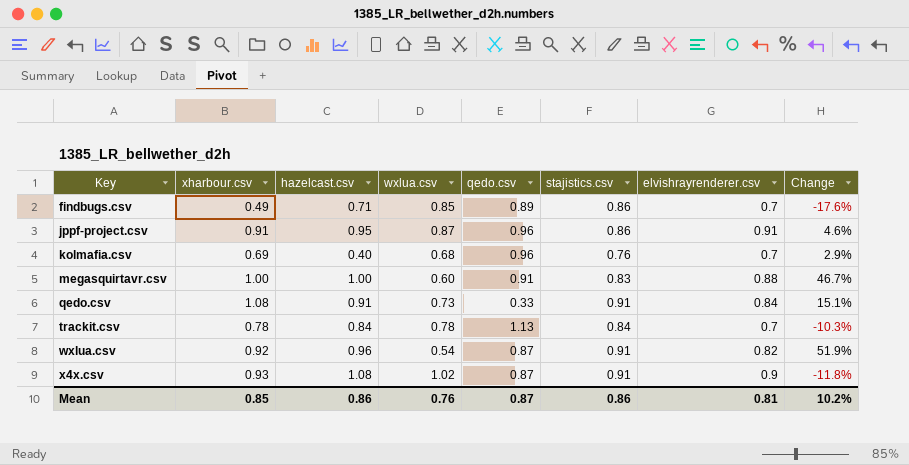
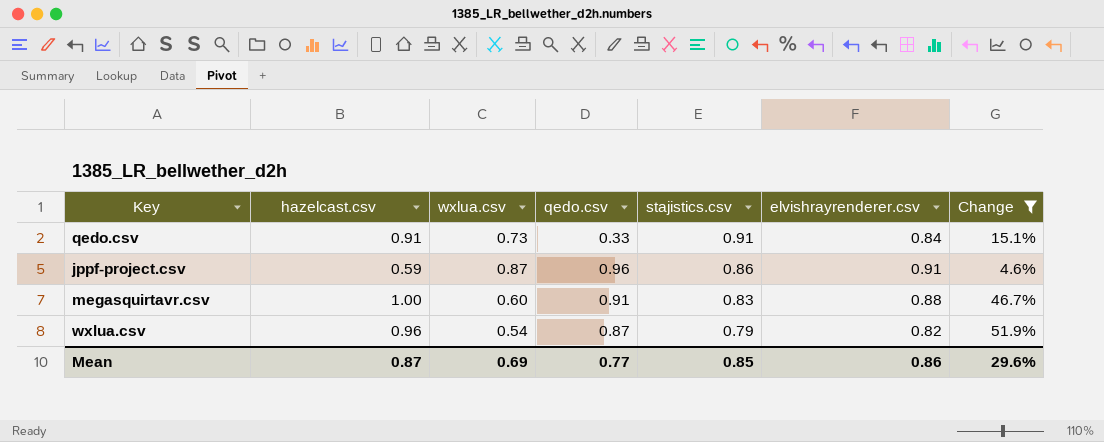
filter: none -> Change >= 4.6%
row order: Key ascending -> stajistics.csv descending
column xharbour.csv | position: 2 -> none
jppf-project.csv | hazelcast.csv: 0.95 -> 0.59
wxlua.csv | stajistics.csv: 0.91 -> 0.79
Mean | hazelcast.csv: 0.86 -> 0.87
Mean | wxlua.csv: 0.76 -> 0.69
Mean | qedo.csv: 0.87 -> 0.77
Mean | stajistics.csv: 0.86 -> 0.85
Mean | elvishrayrenderer.csv: 0.81 -> 0.86
Mean | Change: 10.2% -> 29.6%

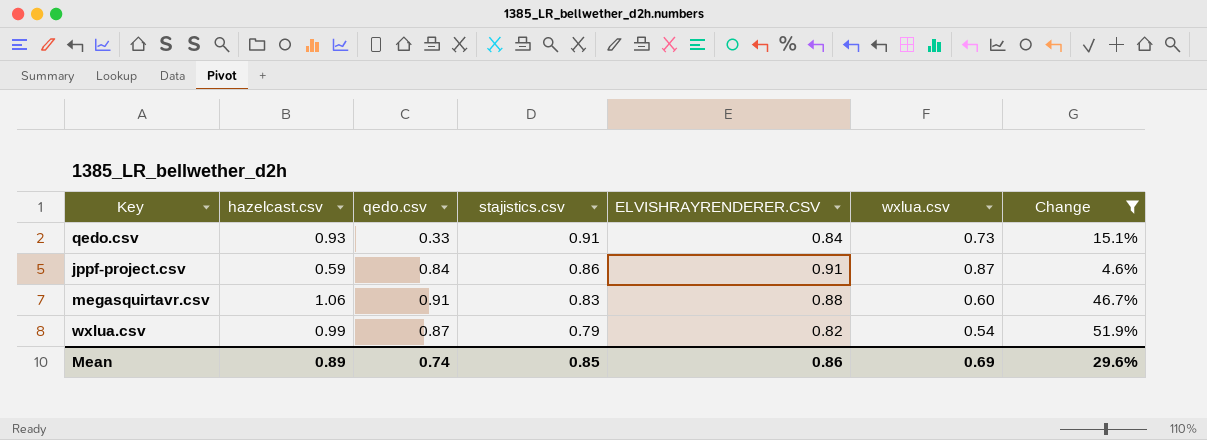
column name: elvishrayrenderer.csv -> ELVISHRAYRENDERER.CSV
column wxlua.csv | position: 3 -> 6
qedo.csv | hazelcast.csv: 0.91 -> 0.93
jppf-project.csv | qedo.csv: 0.96 -> 0.84
megasquirtavr.csv | hazelcast.csv: 1.00 -> 1.06
wxlua.csv | hazelcast.csv: 0.96 -> 0.99
Mean | hazelcast.csv: 0.87 -> 0.89
Mean | qedo.csv: 0.77 -> 0.74

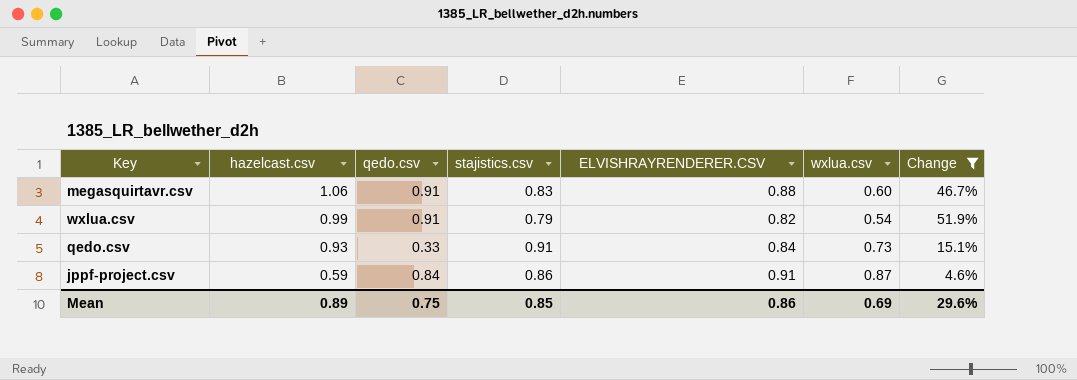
row order: stajistics.csv descending -> hazelcast.csv descending
wxlua.csv | qedo.csv: 0.87 -> 0.91
Mean | qedo.csv: 0.74 -> 0.75

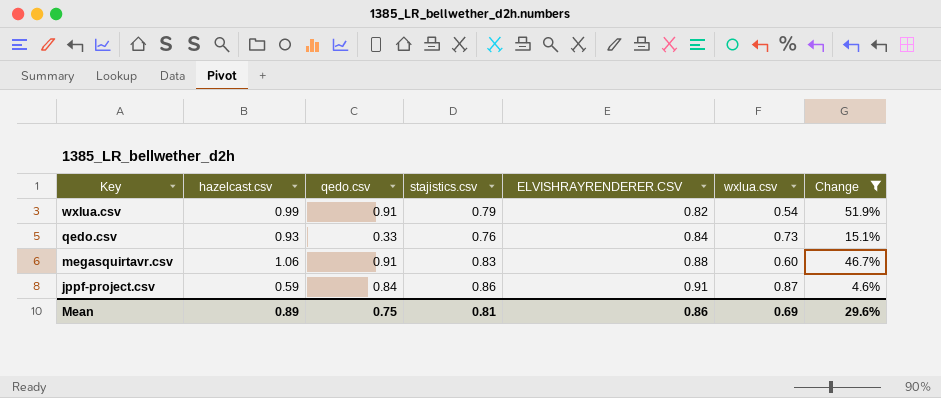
row order: hazelcast.csv descending -> Key descending
qedo.csv | stajistics.csv: 0.91 -> 0.76
Mean | stajistics.csv: 0.85 -> 0.81

